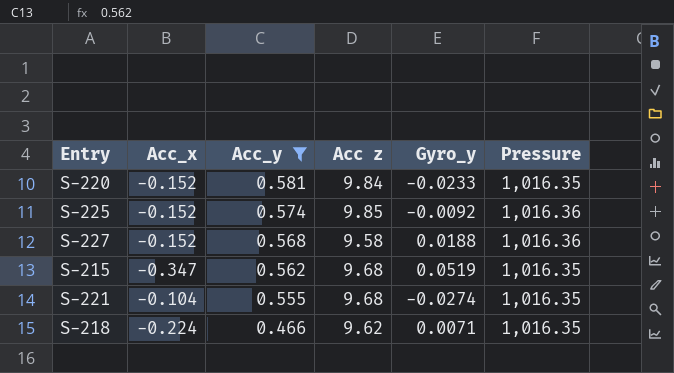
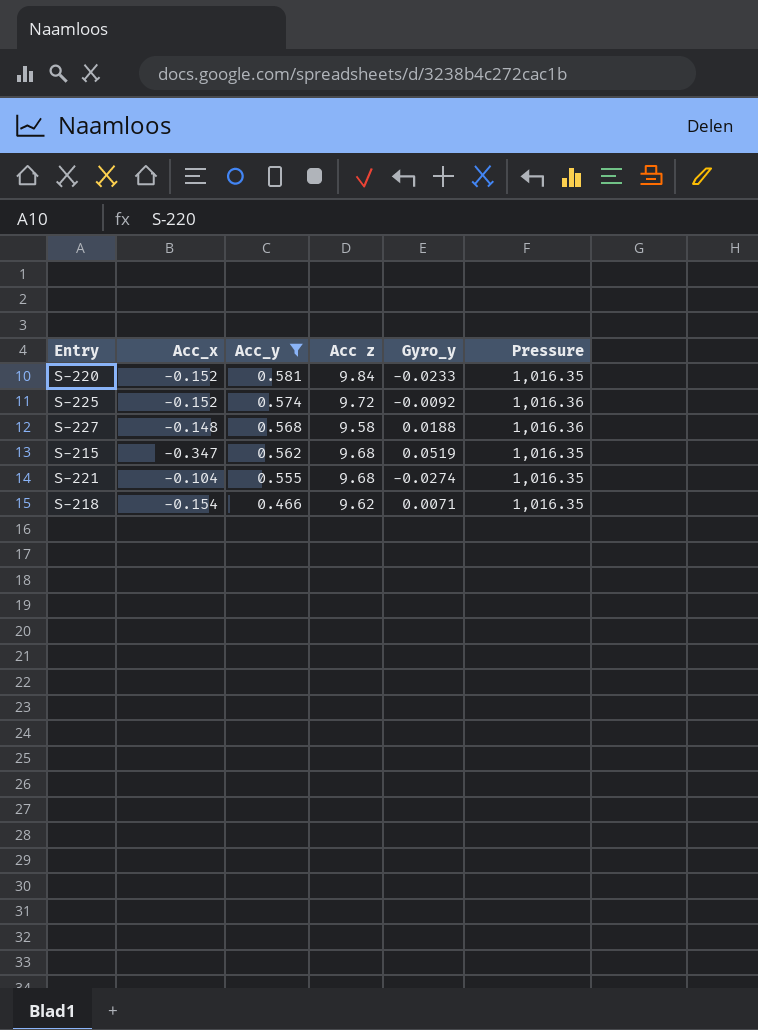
S-225 | Acc z: 9.85 -> 9.72
S-227 | Acc_x: -0.152 -> -0.148
S-218 | Acc_x: -0.224 -> -0.154

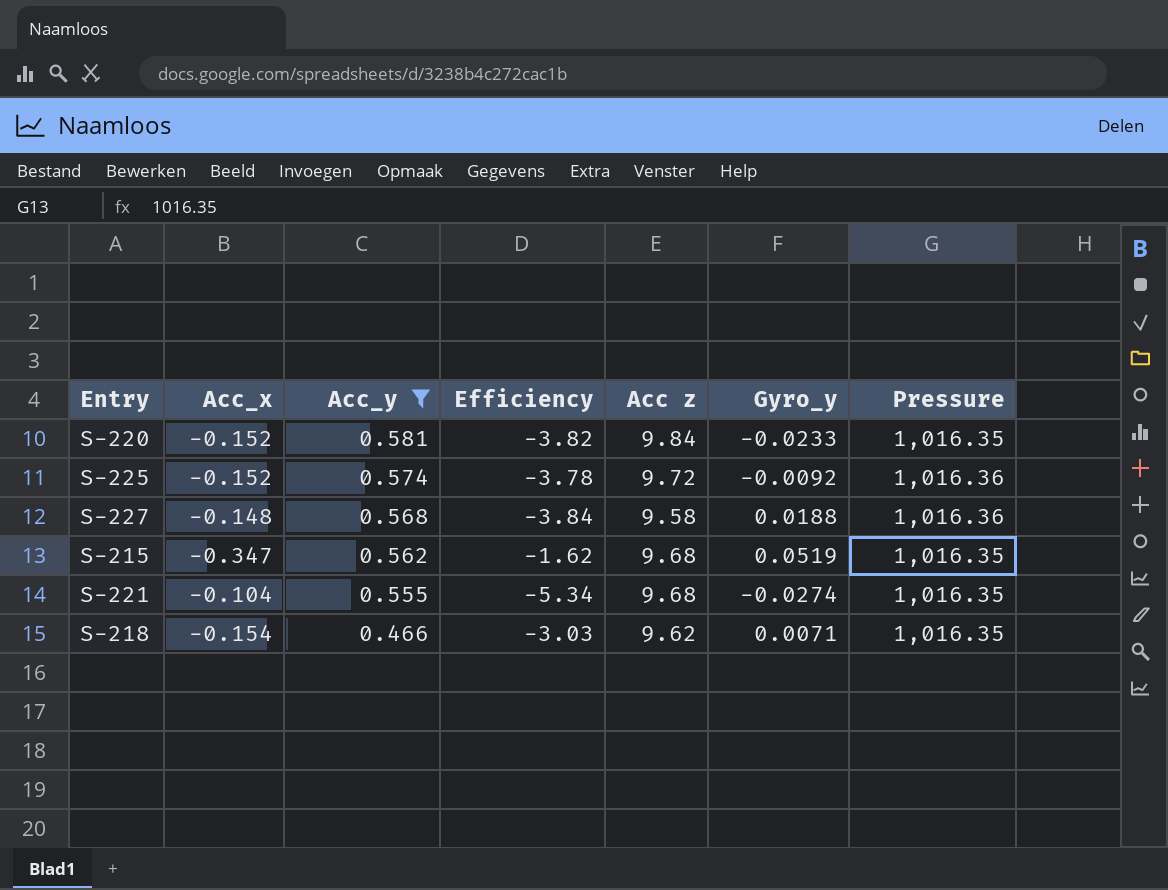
column Efficiency | formula: none -> [Acc_y] / [Acc_x]

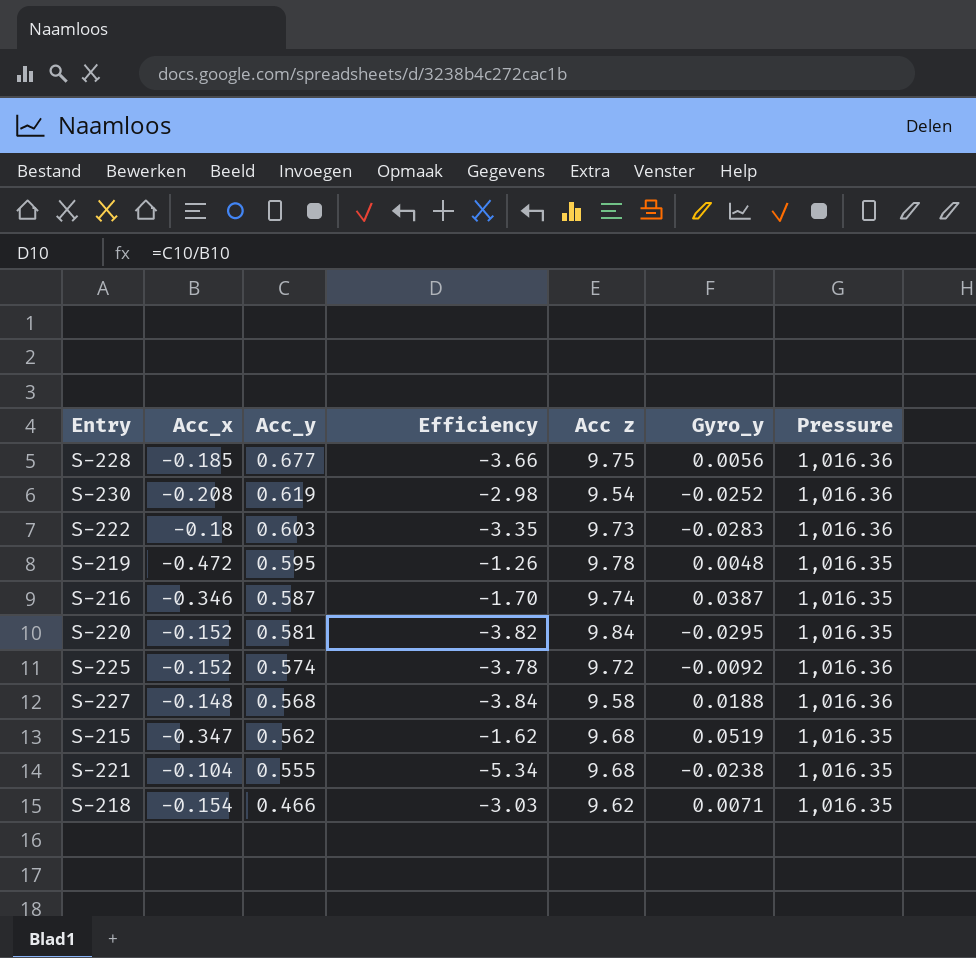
filter: Acc_y <= 0.581 -> none
S-220 | Gyro_y: -0.0233 -> -0.0295
S-221 | Gyro_y: -0.0274 -> -0.0238

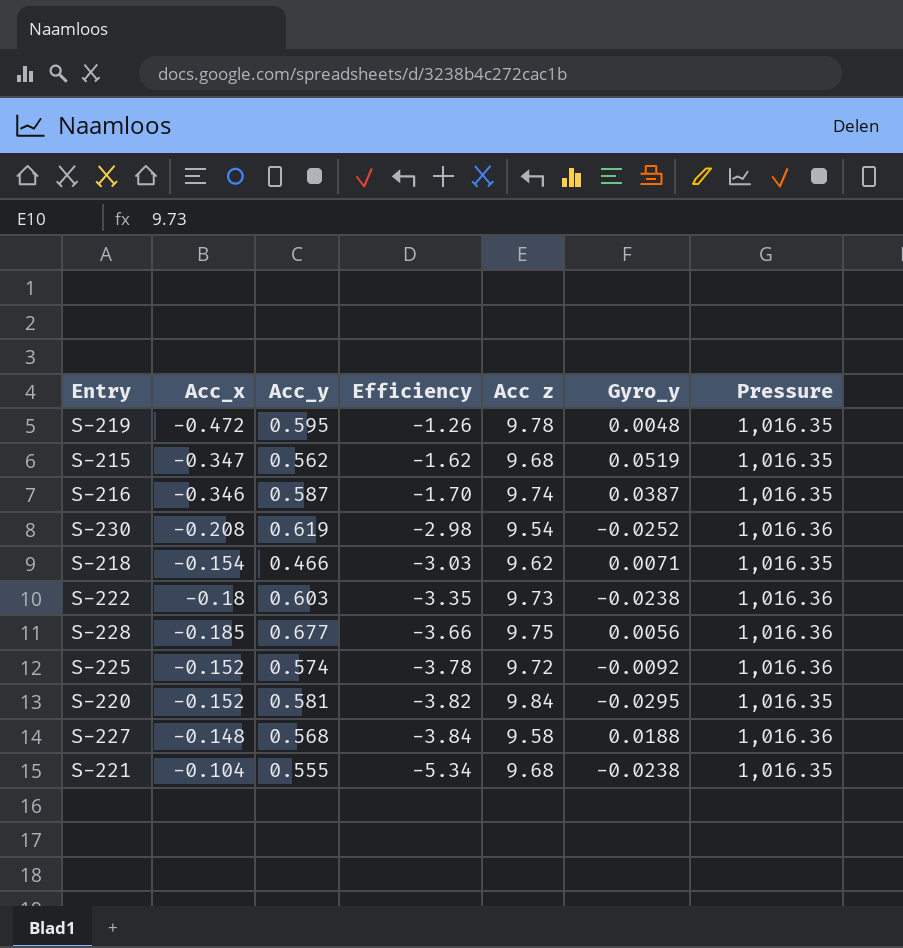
row order: Acc_y descending -> Efficiency descending
S-222 | Gyro_y: -0.0283 -> -0.0238

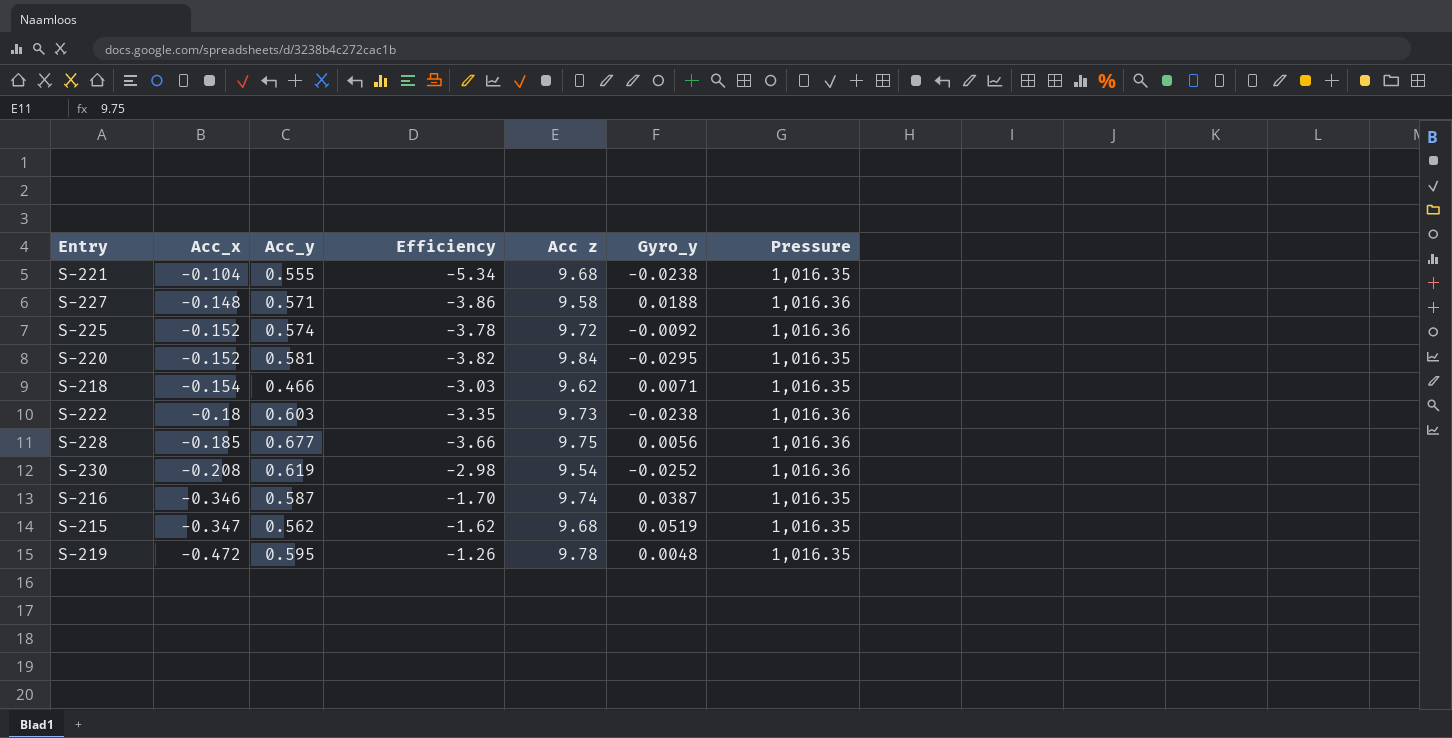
row order: Efficiency descending -> Acc_x descending
S-227 | Acc_y: 0.568 -> 0.571
S-227 | Efficiency: -3.84 -> -3.86

